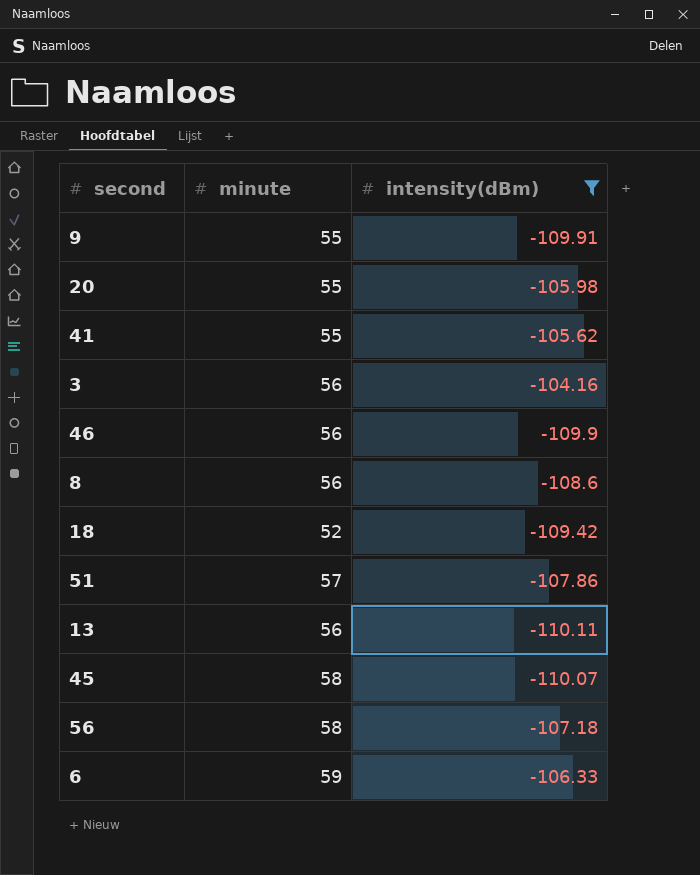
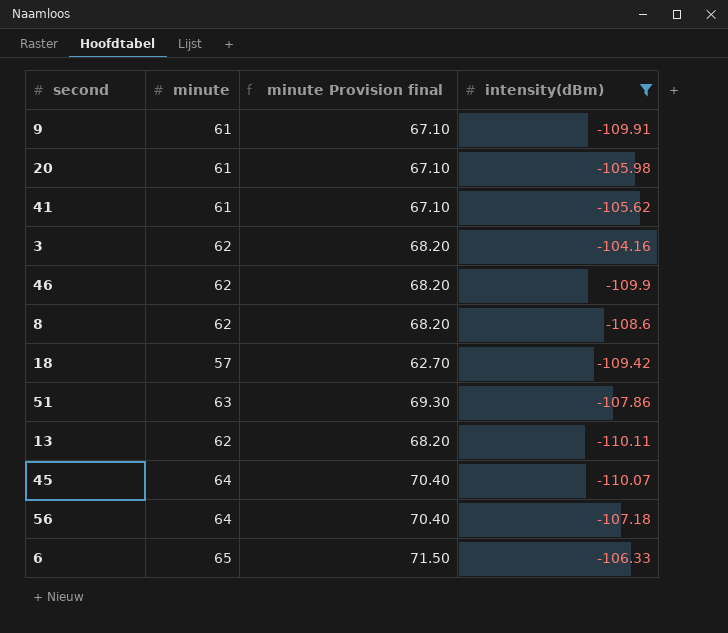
column minute Provision final | formula: none -> [minute] * 1.1
9 | minute: 55 -> 61
20 | minute: 55 -> 61
41 | minute: 55 -> 61
3 | minute: 56 -> 62
46 | minute: 56 -> 62
8 | minute: 56 -> 62
18 | minute: 52 -> 57
51 | minute: 57 -> 63
13 | minute: 56 -> 62
45 | minute: 58 -> 64
56 | minute: 58 -> 64
6 | minute: 59 -> 65

